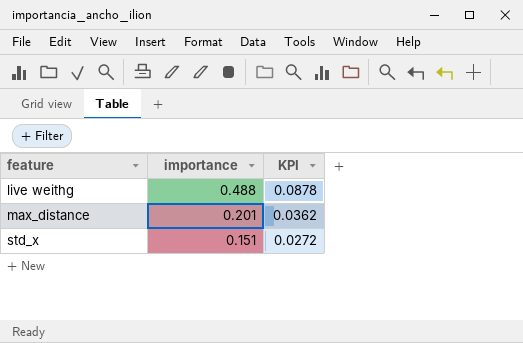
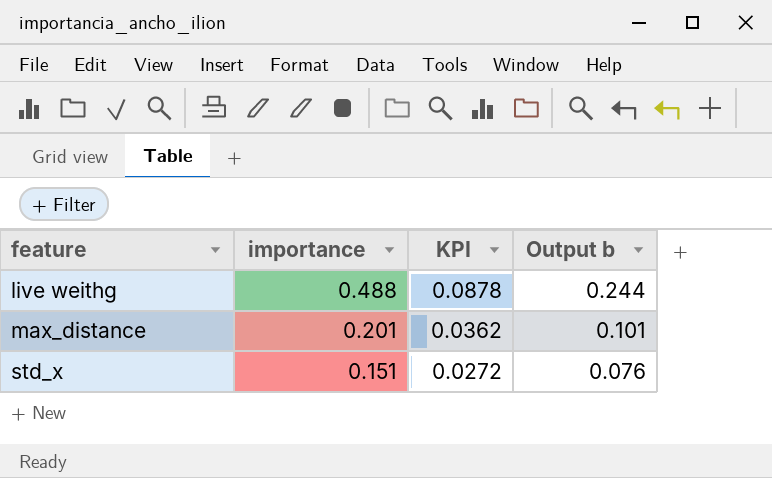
column Output b | formula: none -> [importance] * 0.5

